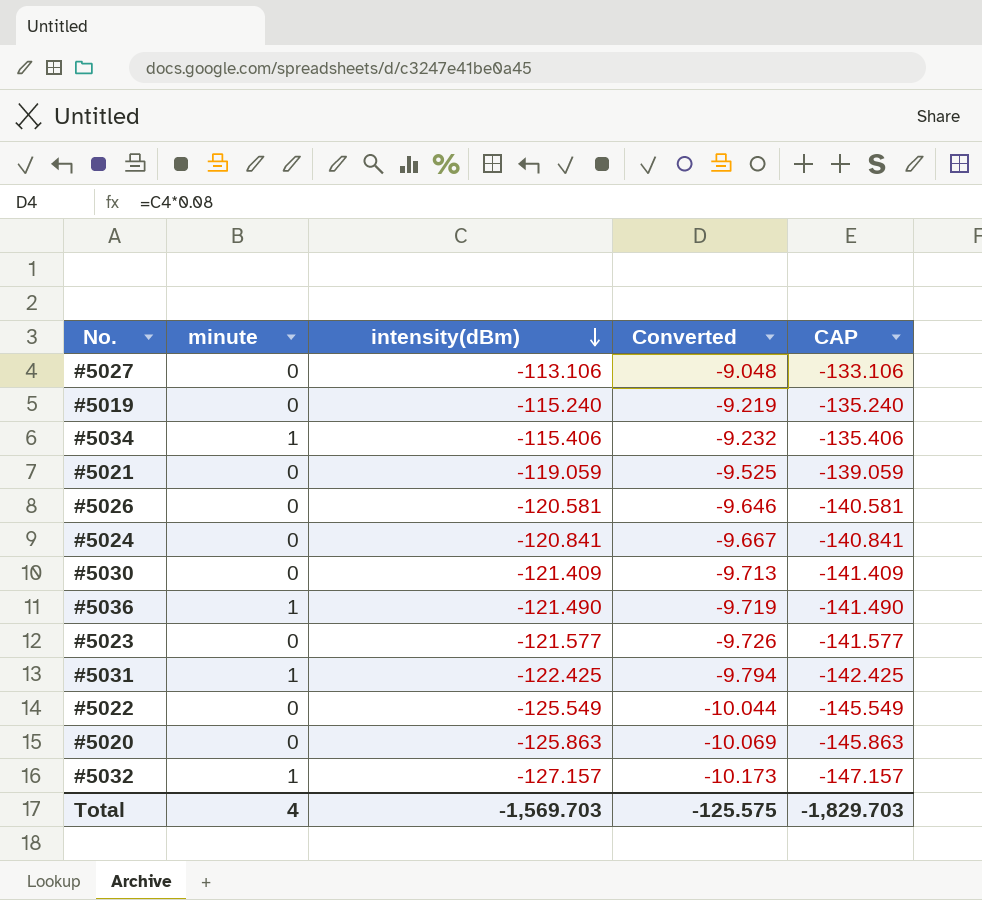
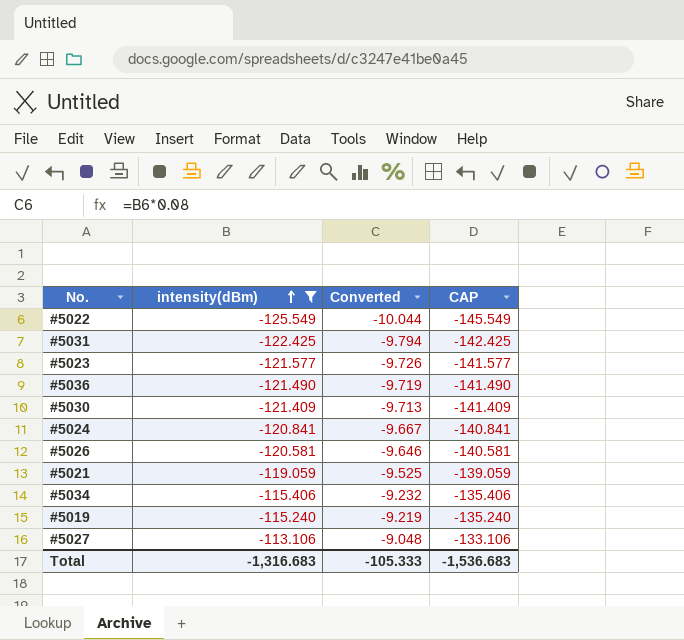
filter: none -> intensity(dBm) >= -125.549
row order: intensity(dBm) descending -> intensity(dBm) ascending
column minute | position: 2 -> none
Total | intensity(dBm): -1,569.703 -> -1,316.683
Total | Converted: -125.575 -> -105.333
Total | CAP: -1,829.703 -> -1,536.683

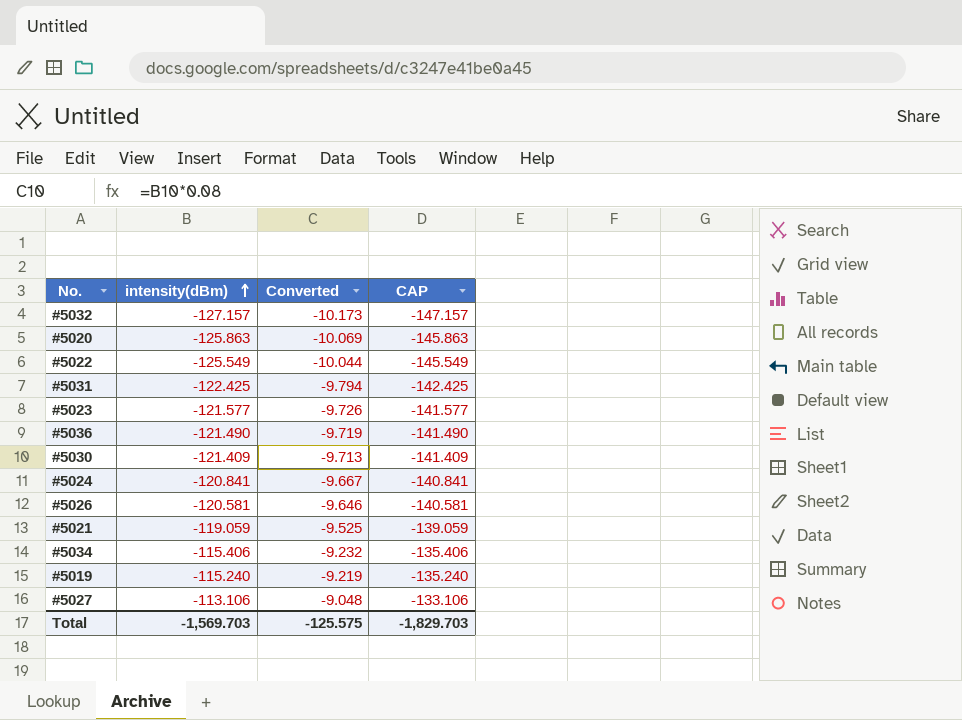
filter: intensity(dBm) >= -125.549 -> none
Total | intensity(dBm): -1,316.683 -> -1,569.703
Total | Converted: -105.333 -> -125.575
Total | CAP: -1,536.683 -> -1,829.703

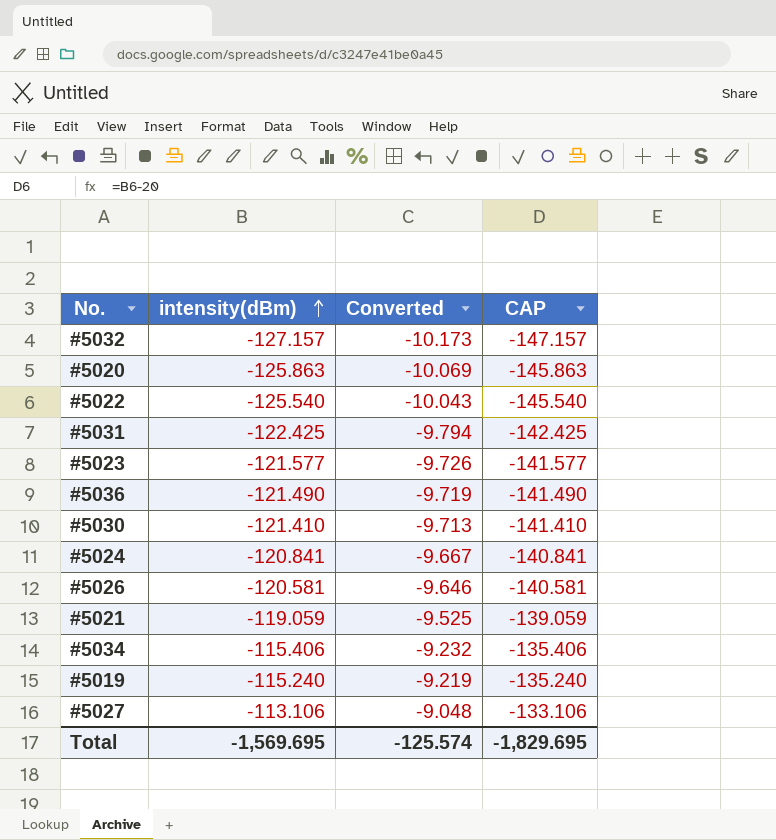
#5022 | intensity(dBm): -125.549 -> -125.540
#5022 | Converted: -10.044 -> -10.043
#5022 | CAP: -145.549 -> -145.540
#5030 | intensity(dBm): -121.409 -> -121.410
#5030 | CAP: -141.409 -> -141.410
Total | intensity(dBm): -1,569.703 -> -1,569.695
Total | Converted: -125.575 -> -125.574
Total | CAP: -1,829.703 -> -1,829.695

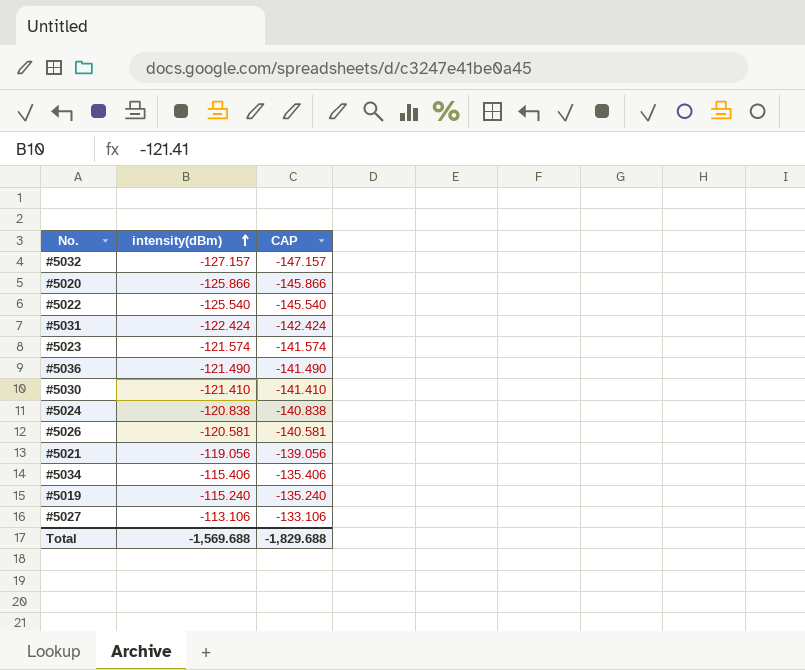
column Converted | formula: [intensity(dBm)] * 0.08 -> none
#5020 | intensity(dBm): -125.863 -> -125.866
#5020 | CAP: -145.863 -> -145.866
#5031 | intensity(dBm): -122.425 -> -122.424
#5031 | CAP: -142.425 -> -142.424
#5023 | intensity(dBm): -121.577 -> -121.574
#5023 | CAP: -141.577 -> -141.574
#5024 | intensity(dBm): -120.841 -> -120.838
#5024 | CAP: -140.841 -> -140.838
#5021 | intensity(dBm): -119.059 -> -119.056
#5021 | CAP: -139.059 -> -139.056
Total | intensity(dBm): -1,569.695 -> -1,569.688
Total | CAP: -1,829.695 -> -1,829.688

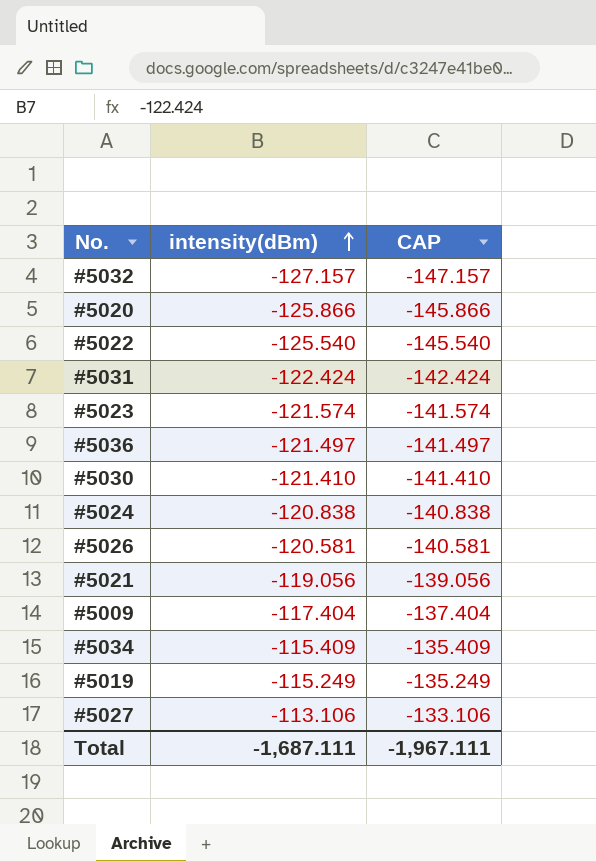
#5036 | intensity(dBm): -121.490 -> -121.497
#5036 | CAP: -141.490 -> -141.497
row #5009: none -> -117.404 | -137.404
#5034 | intensity(dBm): -115.406 -> -115.409
#5034 | CAP: -135.406 -> -135.409
#5019 | intensity(dBm): -115.240 -> -115.249
#5019 | CAP: -135.240 -> -135.249
Total | intensity(dBm): -1,569.688 -> -1,687.111
Total | CAP: -1,829.688 -> -1,967.111

